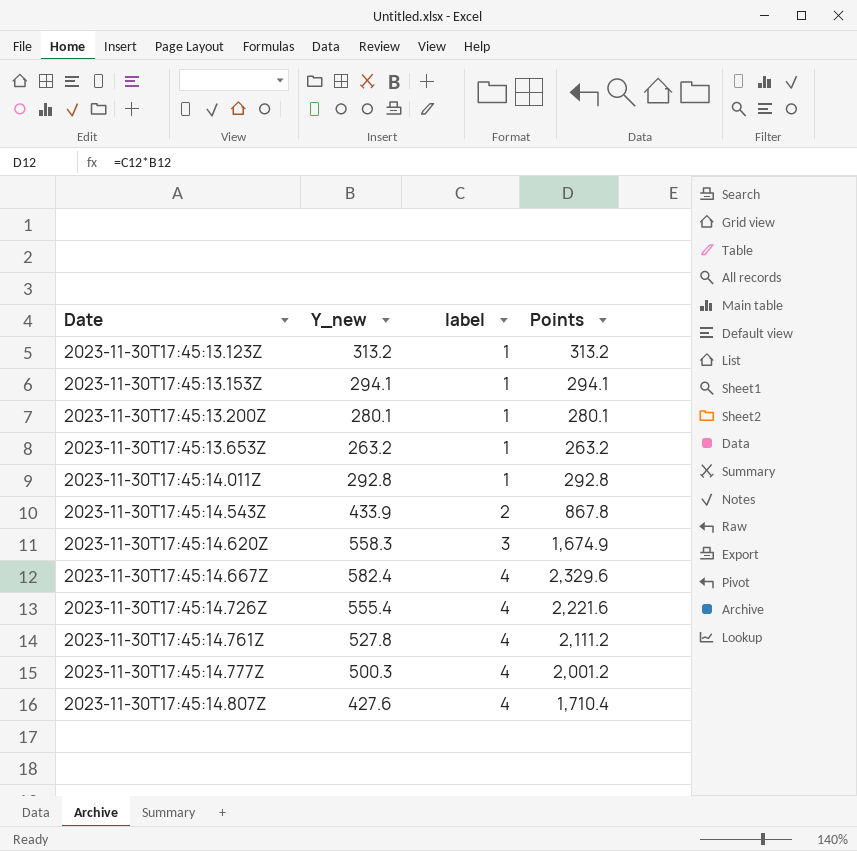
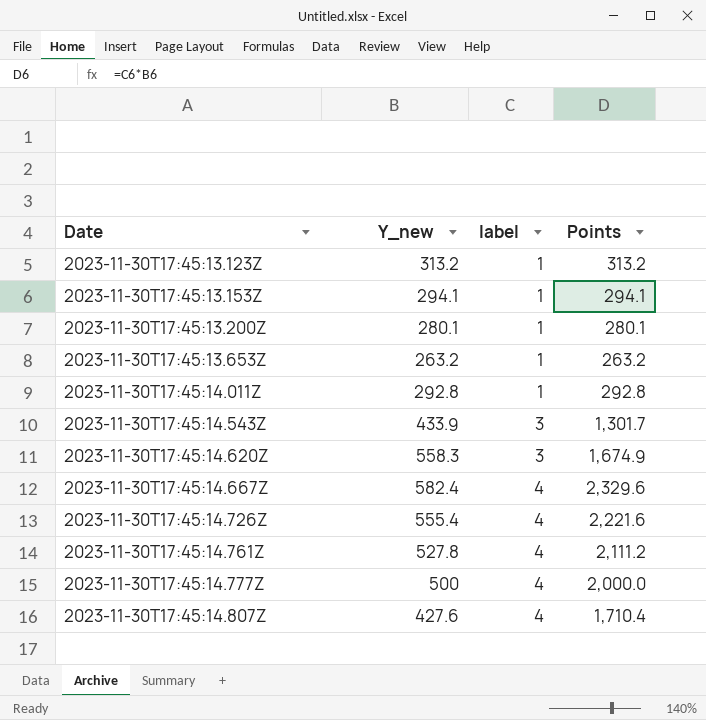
2023-11-30T17:45:14.543Z | label: 2 -> 3
2023-11-30T17:45:14.543Z | Points: 867.8 -> 1,301.7
2023-11-30T17:45:14.777Z | Y_new: 500.3 -> 500
2023-11-30T17:45:14.777Z | Points: 2,001.2 -> 2,000.0

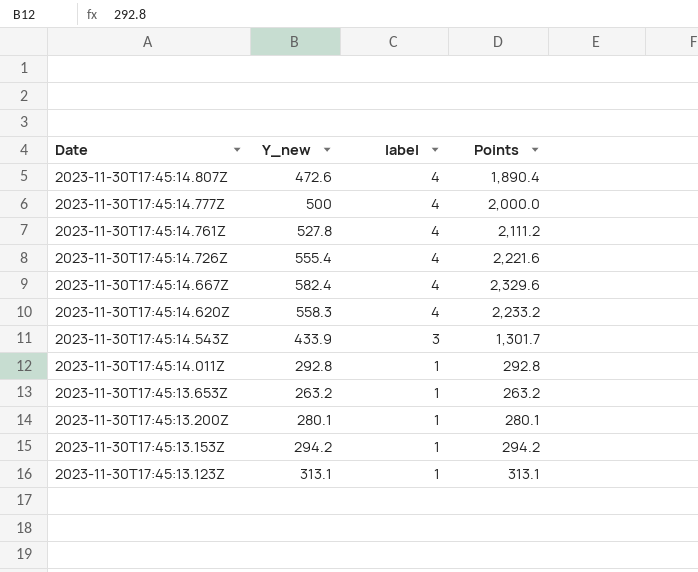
row order: Date ascending -> Date descending
2023-11-30T17:45:14.807Z | Y_new: 427.6 -> 472.6
2023-11-30T17:45:14.807Z | Points: 1,710.4 -> 1,890.4
2023-11-30T17:45:14.620Z | label: 3 -> 4
2023-11-30T17:45:14.620Z | Points: 1,674.9 -> 2,233.2
2023-11-30T17:45:13.153Z | Y_new: 294.1 -> 294.2
2023-11-30T17:45:13.153Z | Points: 294.1 -> 294.2
2023-11-30T17:45:13.123Z | Y_new: 313.2 -> 313.1
2023-11-30T17:45:13.123Z | Points: 313.2 -> 313.1

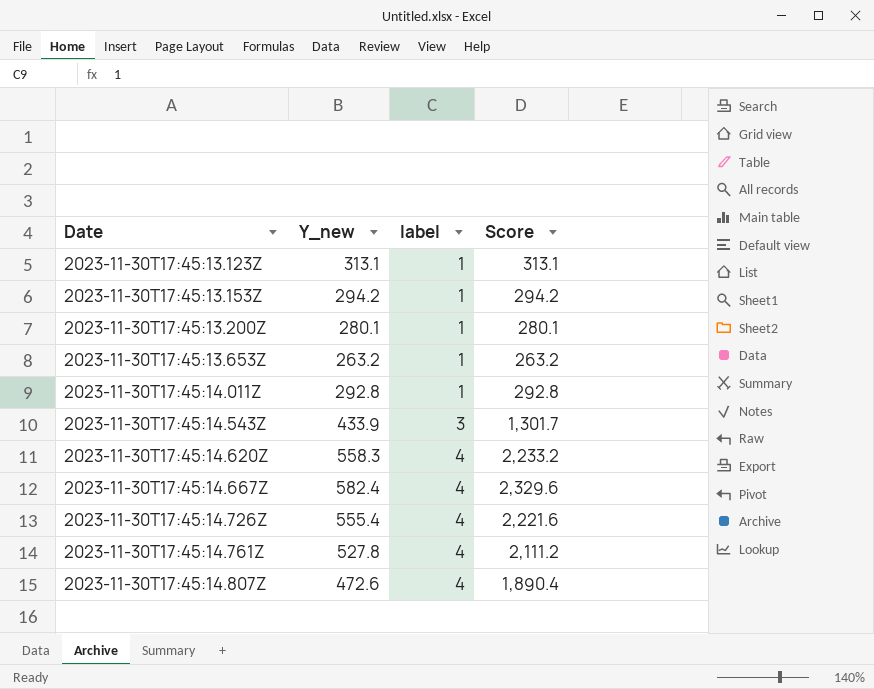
row order: Date descending -> Date ascending
column name: Points -> Score
row 2023-11-30T17:45:14.777Z: 500 | 4 | 2,000.0 -> none

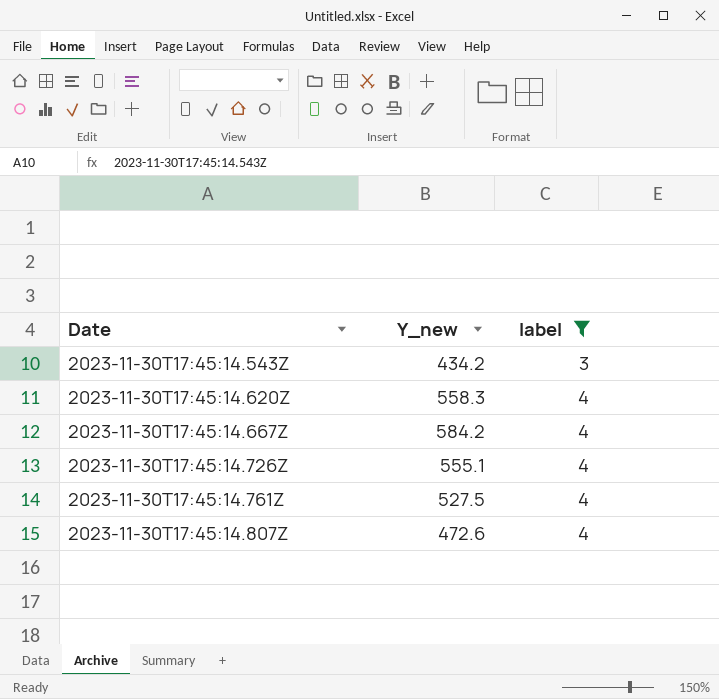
filter: none -> label != 1
column Score | formula: [Y_new] * [label] -> none
2023-11-30T17:45:14.543Z | Y_new: 433.9 -> 434.2
2023-11-30T17:45:14.667Z | Y_new: 582.4 -> 584.2
2023-11-30T17:45:14.726Z | Y_new: 555.4 -> 555.1
2023-11-30T17:45:14.761Z | Y_new: 527.8 -> 527.5

